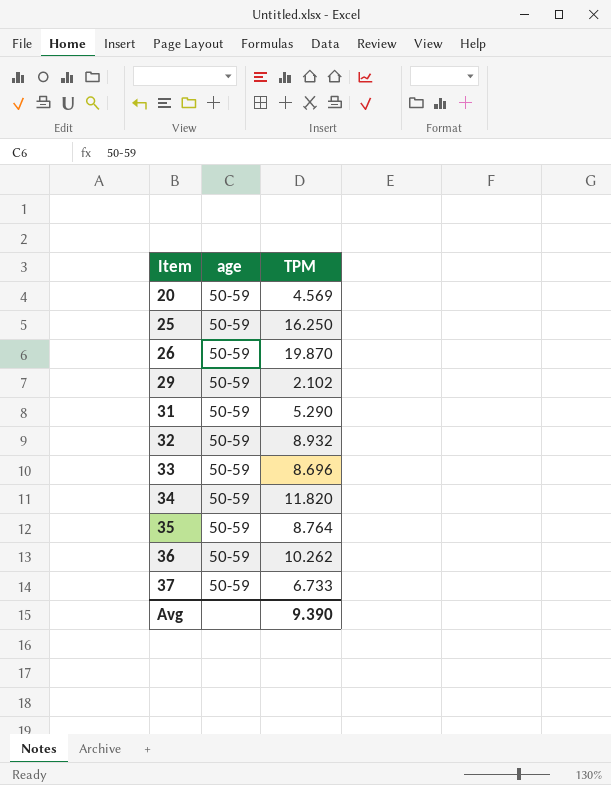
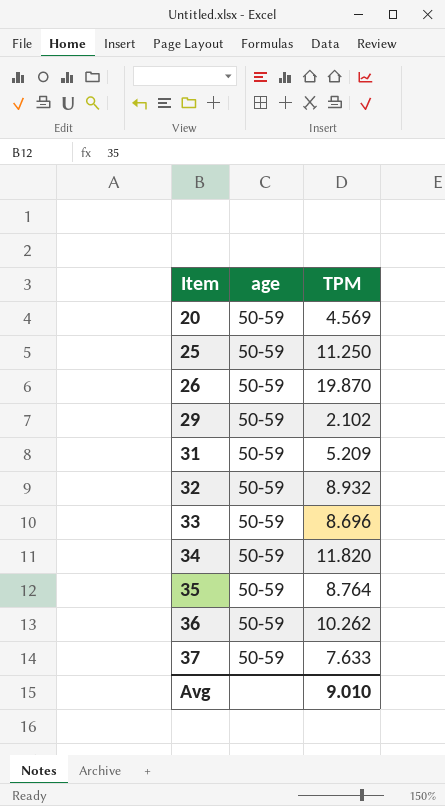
25 | TPM: 16.250 -> 11.250
31 | TPM: 5.290 -> 5.209
37 | TPM: 6.733 -> 7.633
Avg | TPM: 9.390 -> 9.010

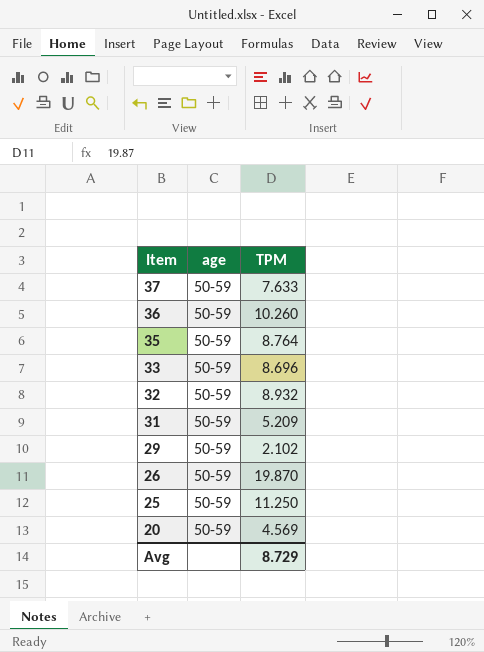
row order: Item ascending -> Item descending
row 34: 50-59 | 11.820 -> none
36 | TPM: 10.262 -> 10.260
Avg | TPM: 9.010 -> 8.729

